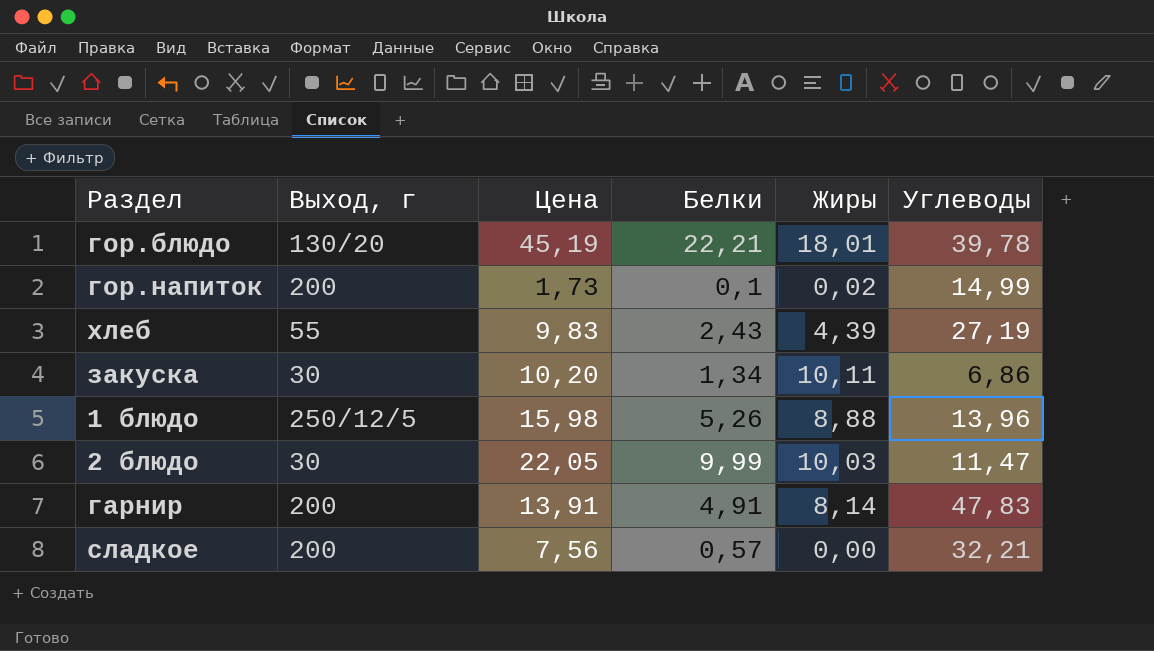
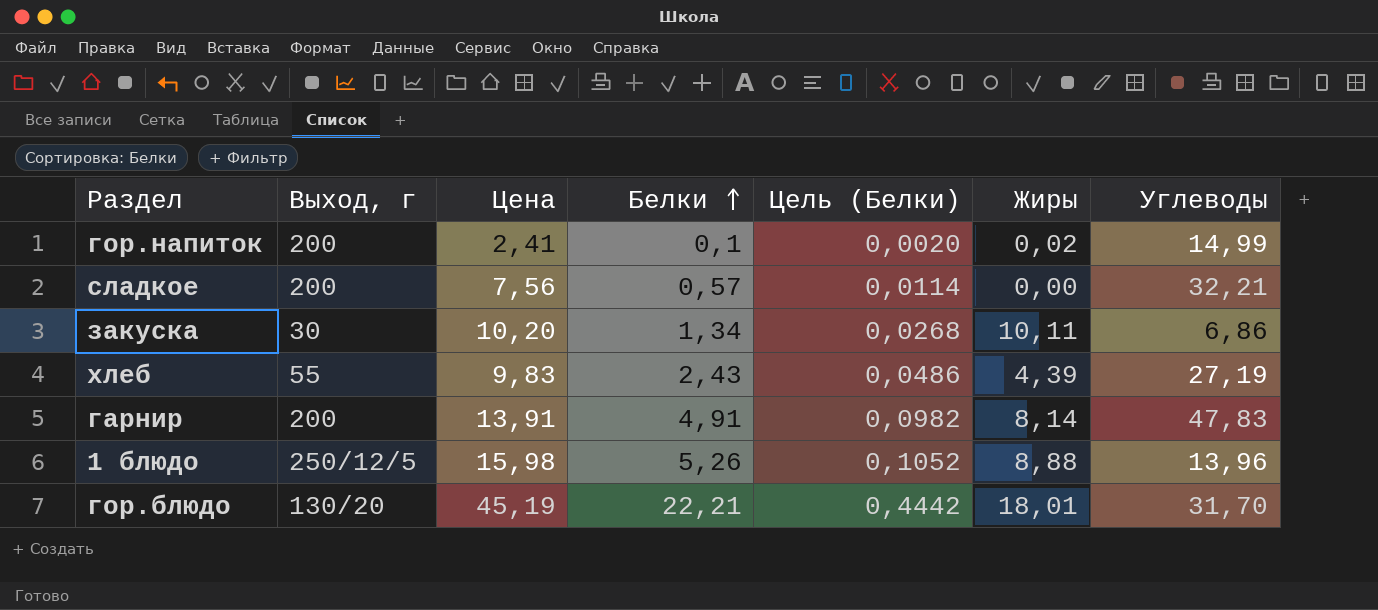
row order: none -> Белки ascending
column Цель (Белки) | formula: none -> [Белки] * 0,02
row 2 блюдо: 30 | 22,05 | 9,99 | 10,03 | 11,47 -> none
гор.напиток | Цена: 1,73 -> 2,41
гор.блюдо | Углеводы: 39,78 -> 31,70

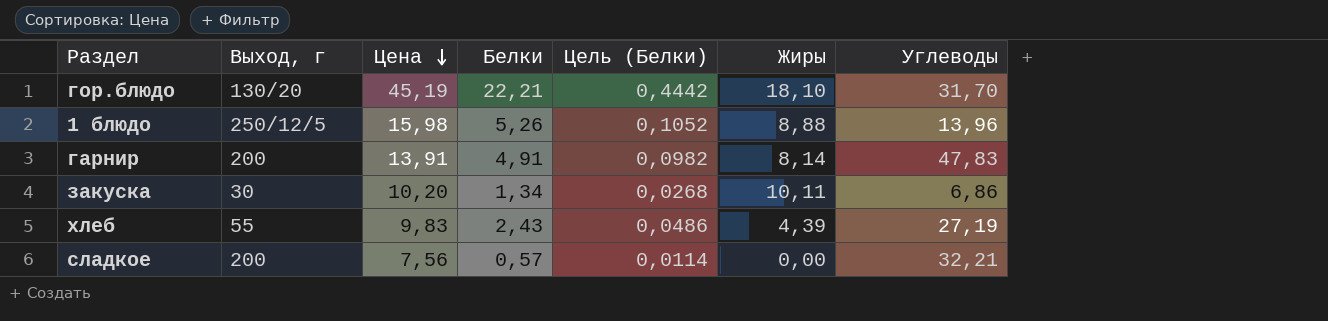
row order: Белки ascending -> Цена descending
row гор.напиток: 200 | 2,41 | 0,1 | 0,0020 | 0,02 | 14,99 -> none
гор.блюдо | Жиры: 18,01 -> 18,10

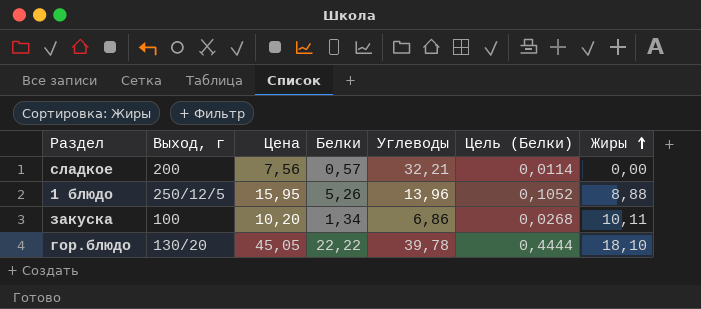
row order: Цена descending -> Жиры ascending
column Углеводы | position: 7 -> 5
row гарнир: 200 | 13,91 | 4,91 | 0,0982 | 8,14 | 47,83 -> none
row хлеб: 55 | 9,83 | 2,43 | 0,0486 | 4,39 | 27,19 -> none
1 блюдо | Цена: 15,98 -> 15,95
закуска | Выход, г: 30 -> 100
гор.блюдо | Цена: 45,19 -> 45,05
гор.блюдо | Белки: 22,21 -> 22,22
гор.блюдо | Углеводы: 31,70 -> 39,78
гор.блюдо | Цель (Белки): 0,4442 -> 0,4444

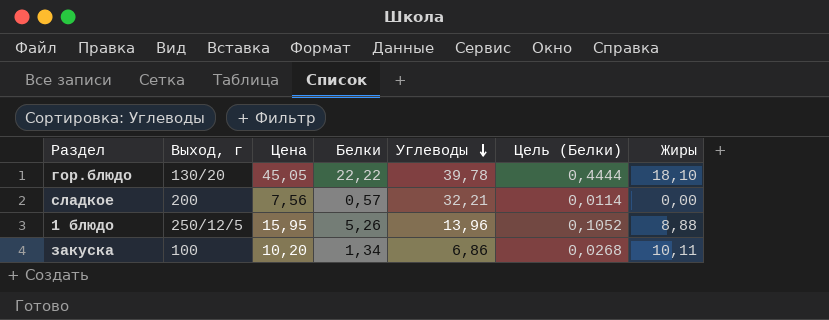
row order: Жиры ascending -> Углеводы descending

